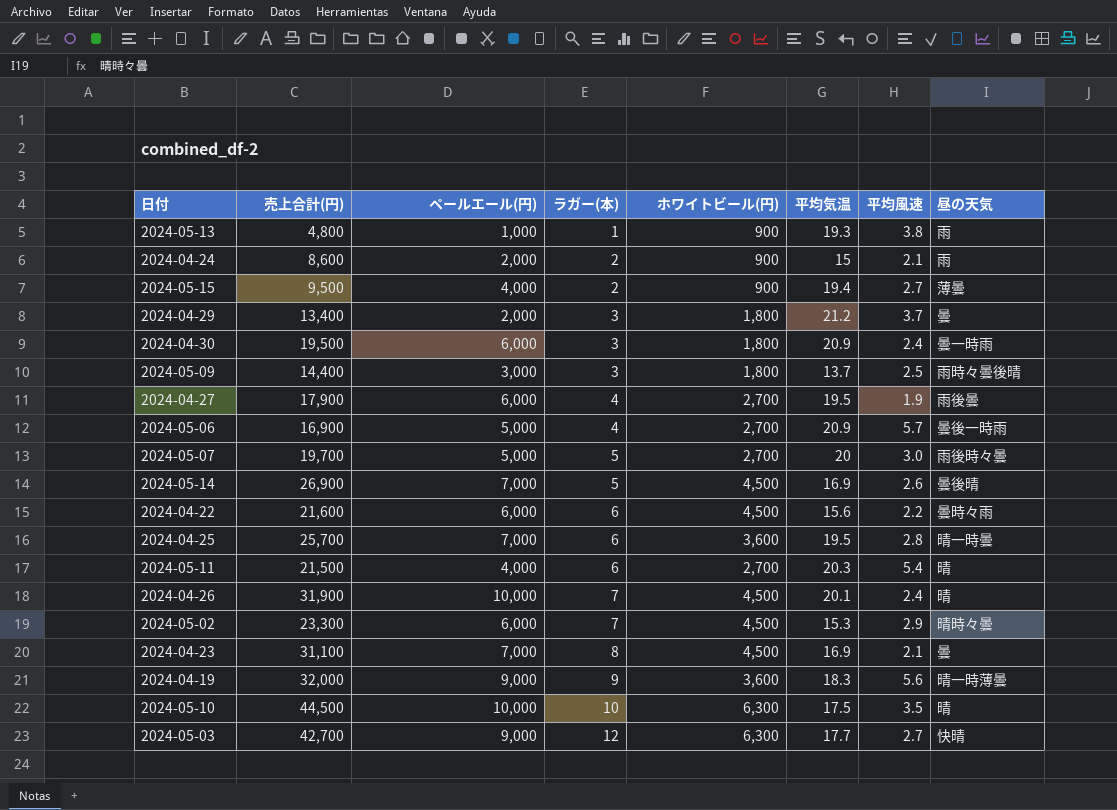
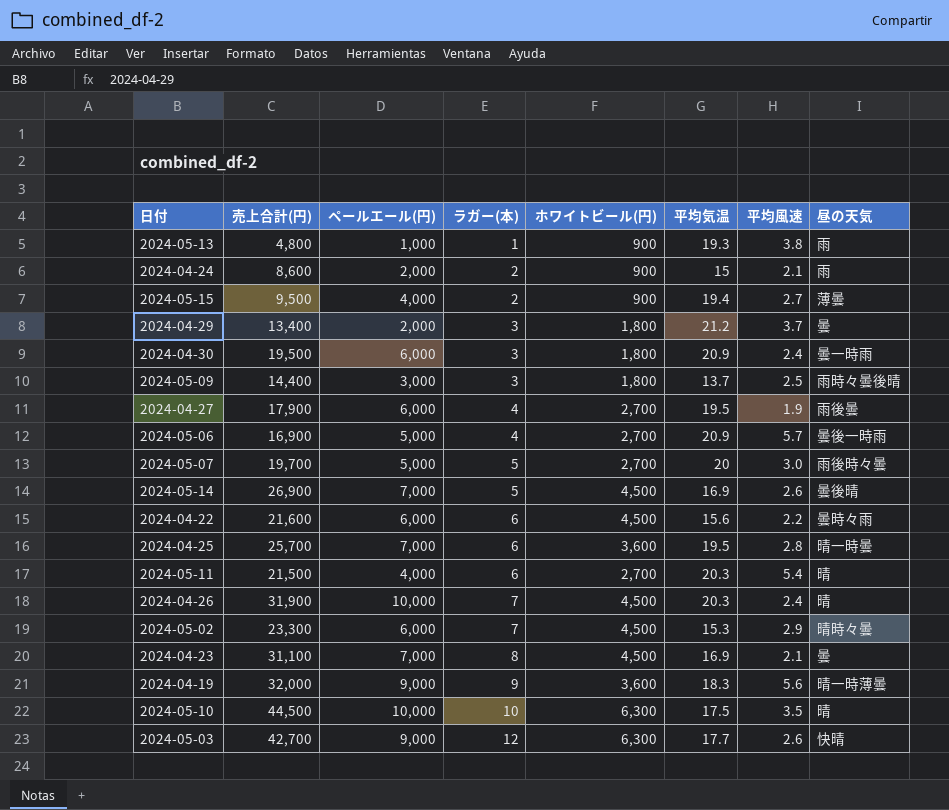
2024-04-26 | 平均気温: 20.1 -> 20.3
2024-05-03 | 平均風速: 2.7 -> 2.6

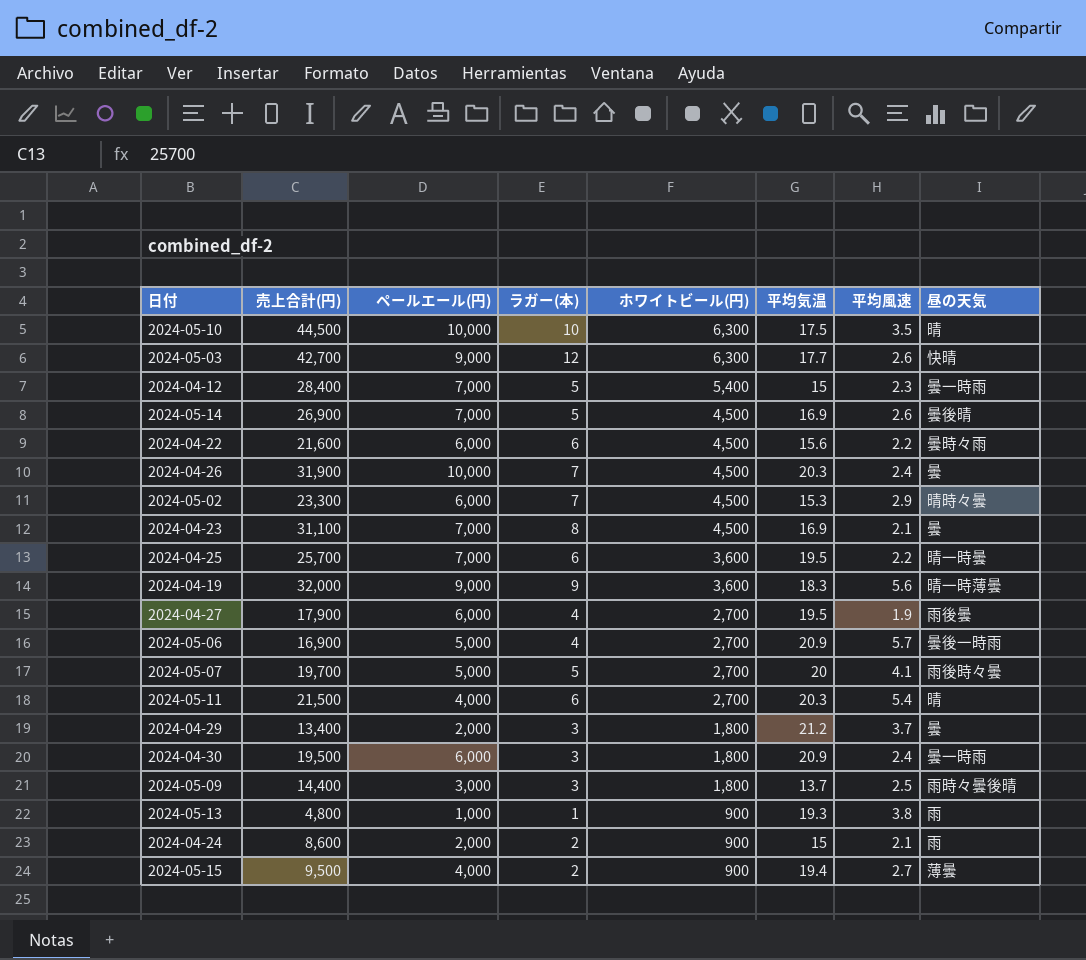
row order: ラガー(本) ascending -> ホワイトビール(円) descending
row 2024-04-12: none -> 28,400 | 7,000 | 5 | 5,400 | 15 | 2.3 | 曇一時雨
2024-04-26 | 昼の天気: 晴 -> 曇
2024-04-25 | 平均風速: 2.8 -> 2.2
2024-05-07 | 平均風速: 3.0 -> 4.1

